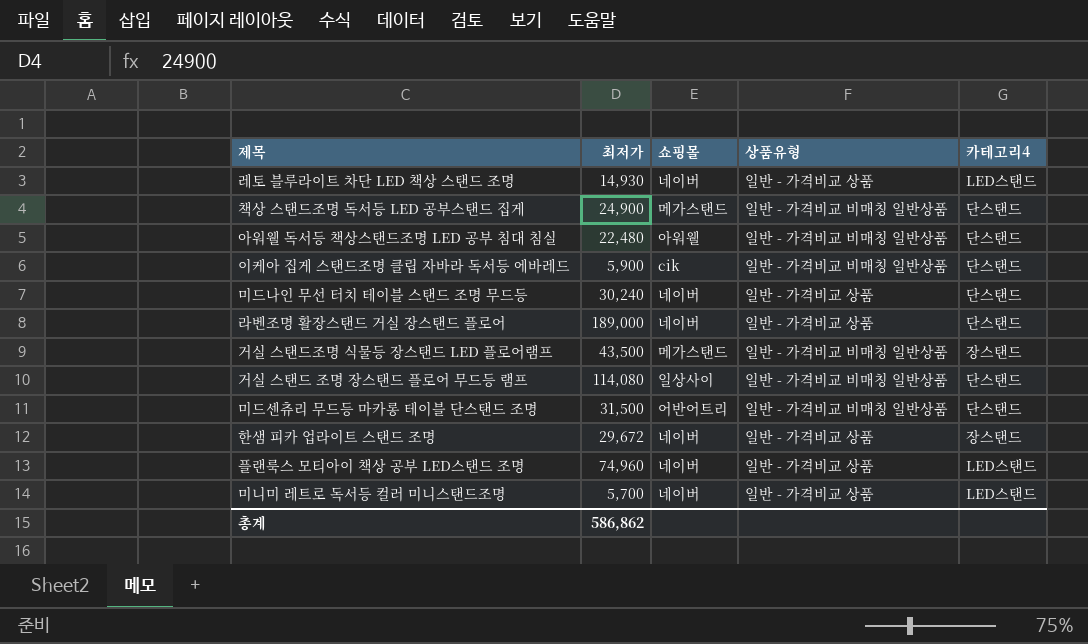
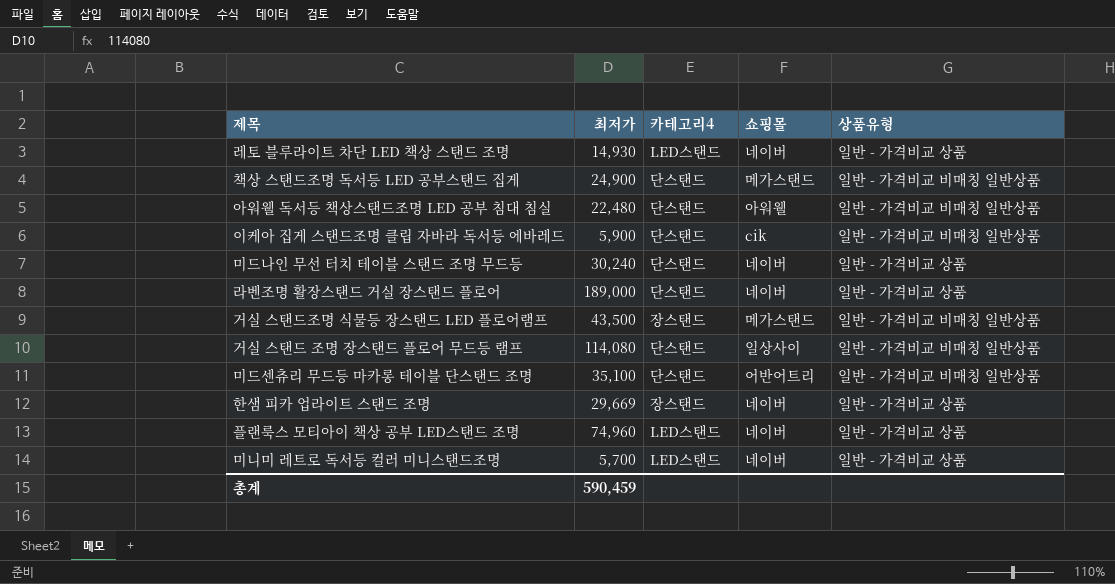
column 카테고리4 | position: 5 -> 3
미드센츄리 무드등 마카롱 테이블 단스탠드 조명 | 최저가: 31,500 -> 35,100
한샘 피카 업라이트 스탠드 조명 | 최저가: 29,672 -> 29,669
총계 | 최저가: 586,862 -> 590,459

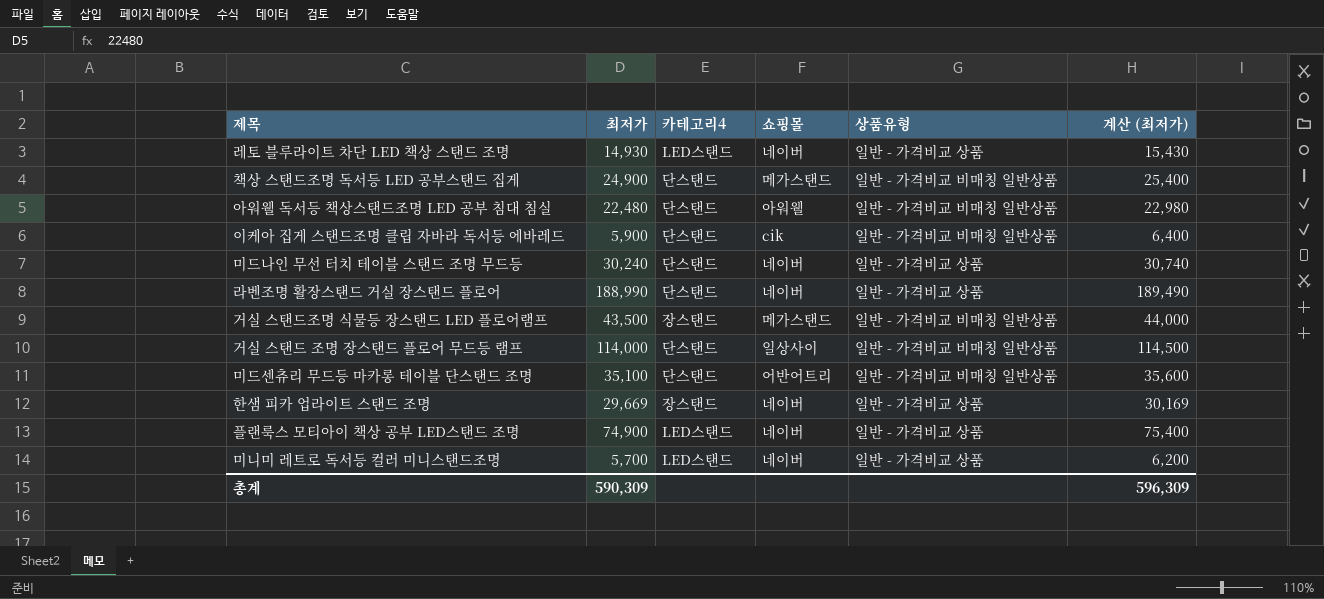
column 계산 (최저가) | formula: none -> [최저가] + 500
라벤조명 활장스탠드 거실 장스탠드 플로어 | 최저가: 189,000 -> 188,990
거실 스탠드 조명 장스탠드 플로어 무드등 램프 | 최저가: 114,080 -> 114,000
플랜룩스 모티아이 책상 공부 LED스탠드 조명 | 최저가: 74,960 -> 74,900
총계 | 최저가: 590,459 -> 590,309

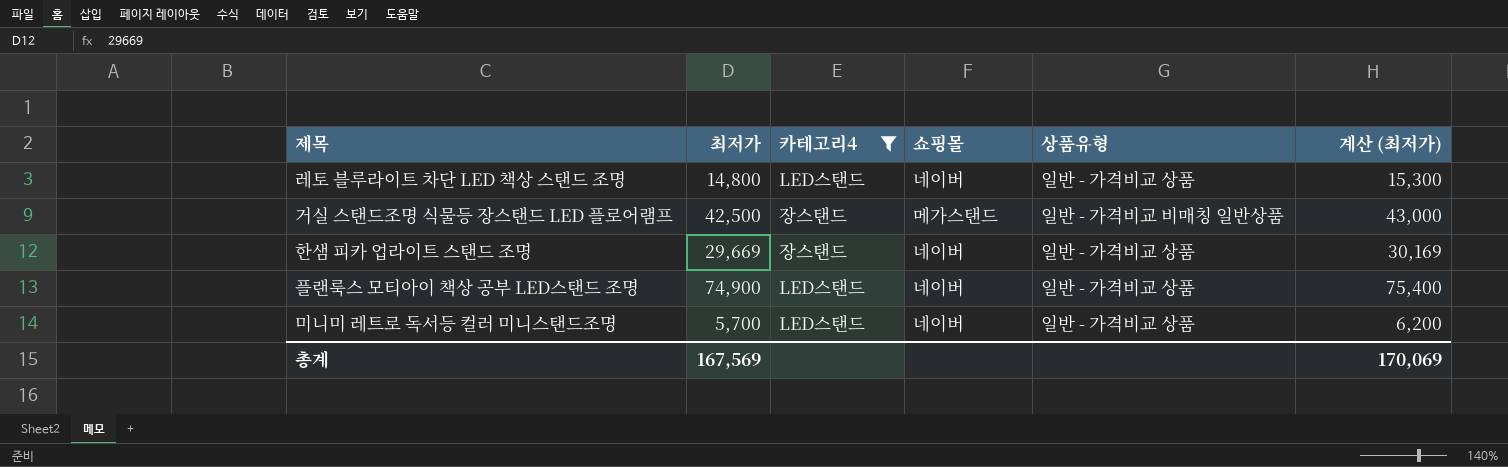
filter: none -> 카테고리4 != 단스탠드
레토 블루라이트 차단 LED 책상 스탠드 조명 | 최저가: 14,930 -> 14,800
레토 블루라이트 차단 LED 책상 스탠드 조명 | 계산 (최저가): 15,430 -> 15,300
거실 스탠드조명 식물등 장스탠드 LED 플로어램프 | 최저가: 43,500 -> 42,500
거실 스탠드조명 식물등 장스탠드 LED 플로어램프 | 계산 (최저가): 44,000 -> 43,000
총계 | 최저가: 590,309 -> 167,569
총계 | 계산 (최저가): 596,309 -> 170,069

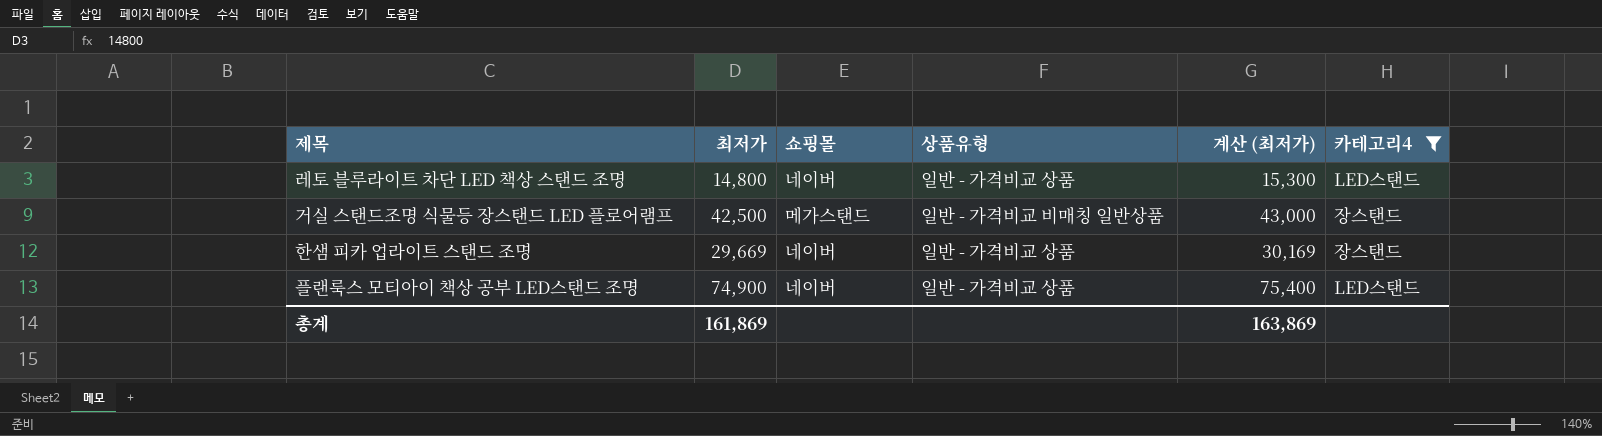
column 카테고리4 | position: 3 -> 6
row 미니미 레트로 독서등 컬러 미니스탠드조명: 5,700 | LED스탠드 | 네이버 | 일반 - 가격비교 상품 | 6,200 -> none
총계 | 최저가: 167,569 -> 161,869
총계 | 계산 (최저가): 170,069 -> 163,869

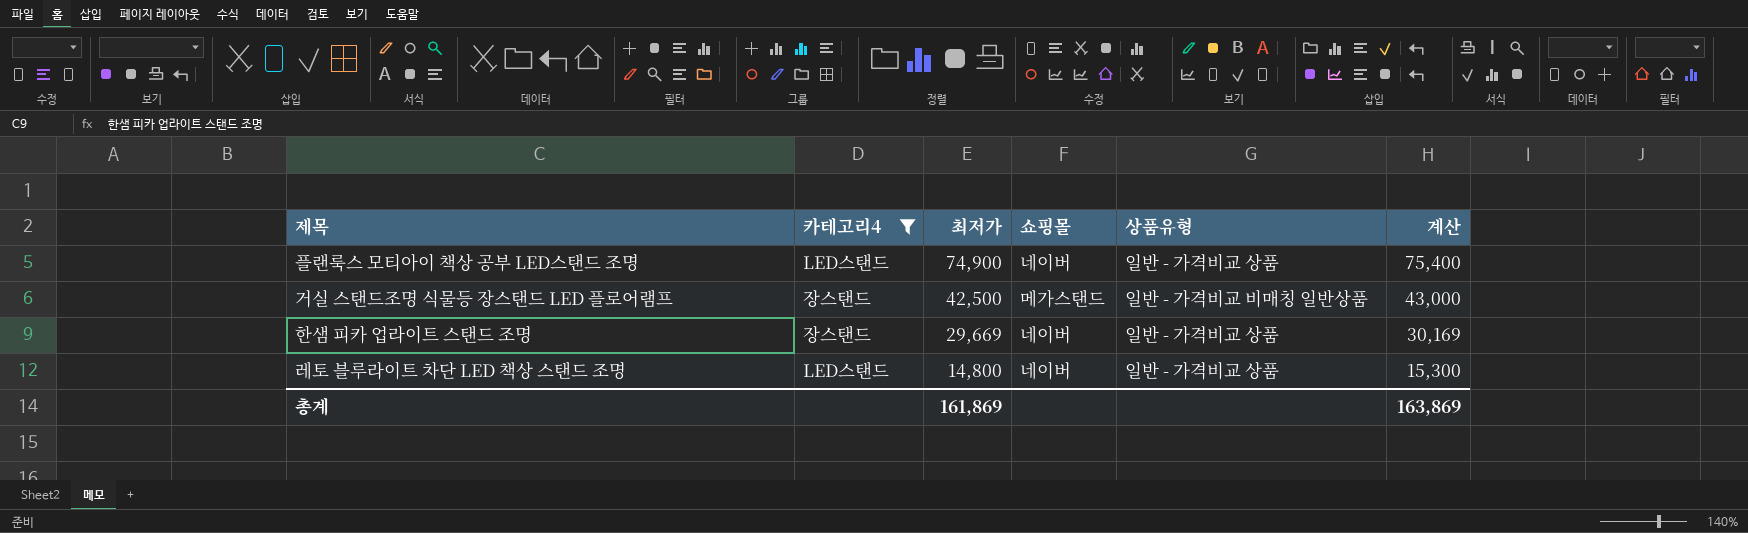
row order: none -> 최저가 descending
column 카테고리4 | position: 6 -> 2
column name: 계산 (최저가) -> 계산

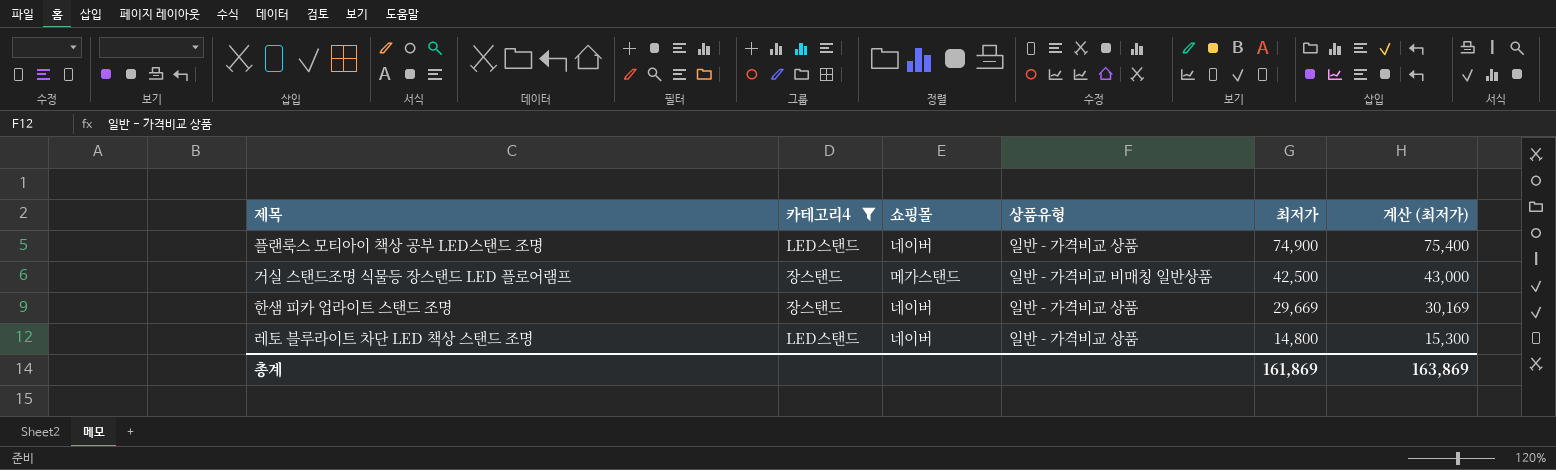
column 최저가 | position: 3 -> 5
column name: 계산 -> 계산 (최저가)

